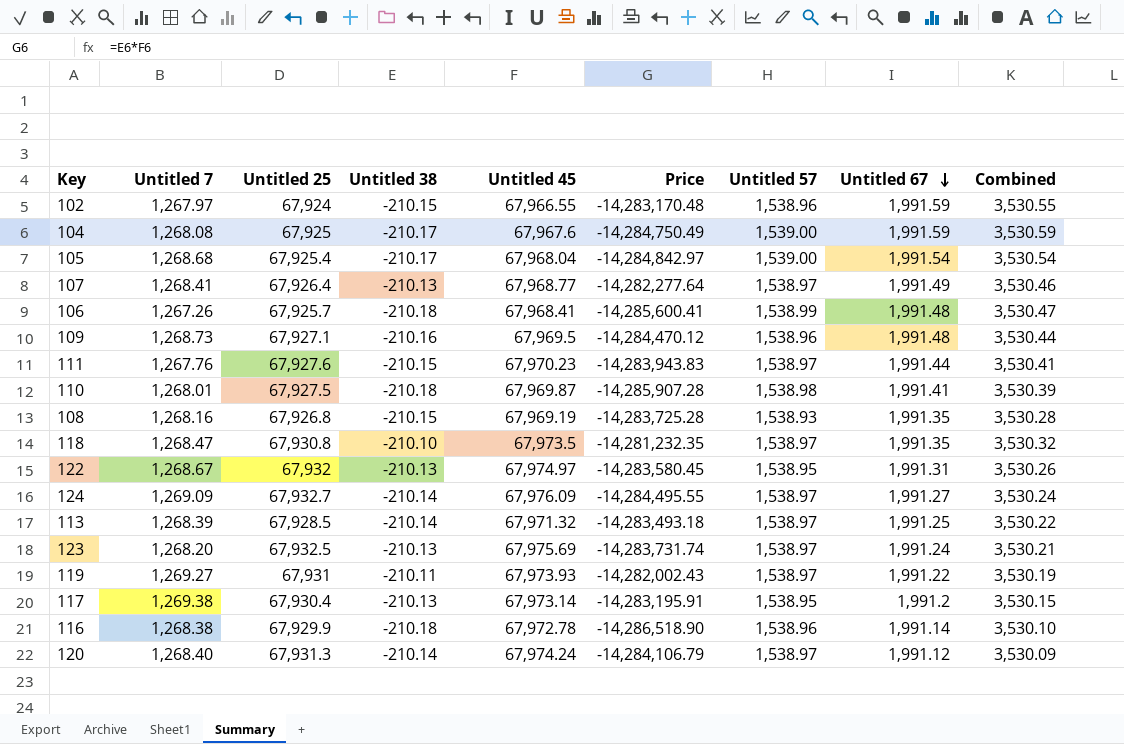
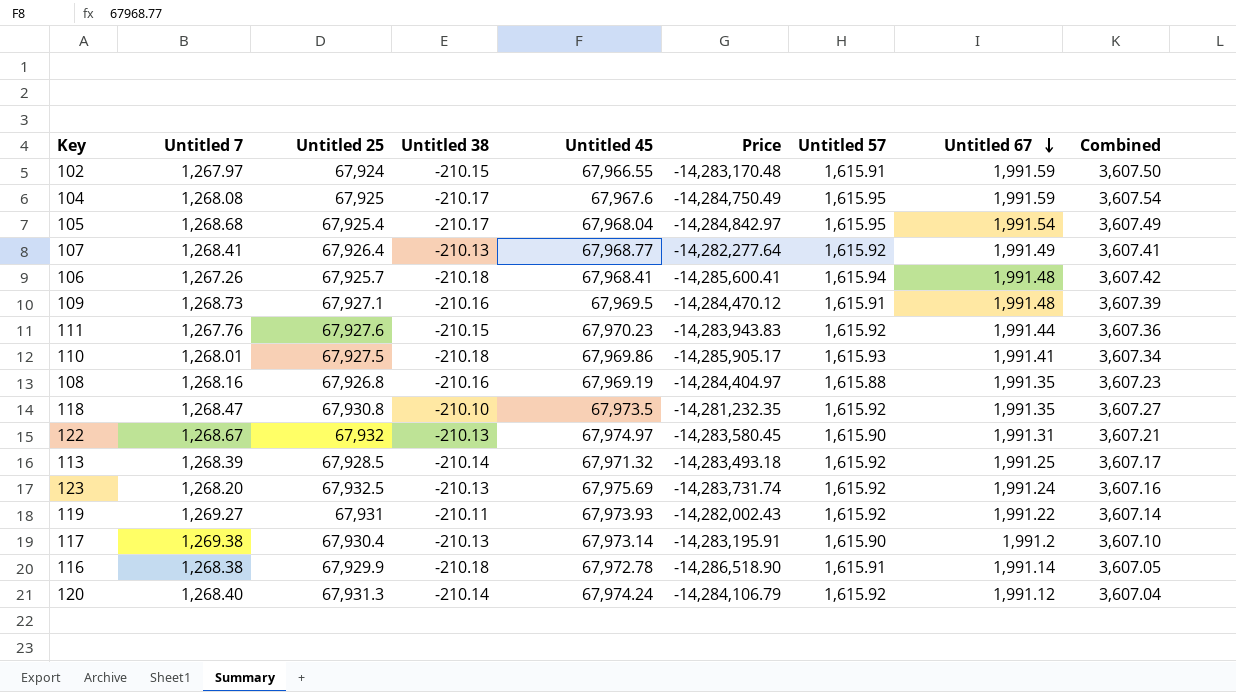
row 124: 1,269.09 | 67,932.7 | -210.14 | 67,976.09 | -14,284,495.55 | 1,538.97 | 1,991.27 | 3,530.24 -> none
102 | Untitled 57: 1,538.96 -> 1,615.91
102 | Combined: 3,530.55 -> 3,607.50
104 | Untitled 57: 1,539.00 -> 1,615.95
104 | Combined: 3,530.59 -> 3,607.54
105 | Untitled 57: 1,539.00 -> 1,615.95
105 | Combined: 3,530.54 -> 3,607.49
107 | Untitled 57: 1,538.97 -> 1,615.92
107 | Combined: 3,530.46 -> 3,607.41
106 | Untitled 57: 1,538.99 -> 1,615.94
106 | Combined: 3,530.47 -> 3,607.42
109 | Untitled 57: 1,538.96 -> 1,615.91
109 | Combined: 3,530.44 -> 3,607.39
111 | Untitled 57: 1,538.97 -> 1,615.92
111 | Combined: 3,530.41 -> 3,607.36
110 | Untitled 45: 67,969.87 -> 67,969.86
110 | Price: -14,285,907.28 -> -14,285,905.17
110 | Untitled 57: 1,538.98 -> 1,615.93
110 | Combined: 3,530.39 -> 3,607.34
108 | Untitled 38: -210.15 -> -210.16
108 | Price: -14,283,725.28 -> -14,284,404.97
108 | Untitled 57: 1,538.93 -> 1,615.88
108 | Combined: 3,530.28 -> 3,607.23
118 | Untitled 57: 1,538.97 -> 1,615.92
118 | Combined: 3,530.32 -> 3,607.27
122 | Untitled 57: 1,538.95 -> 1,615.90
122 | Combined: 3,530.26 -> 3,607.21
113 | Untitled 57: 1,538.97 -> 1,615.92
113 | Combined: 3,530.22 -> 3,607.17
123 | Untitled 57: 1,538.97 -> 1,615.92
123 | Combined: 3,530.21 -> 3,607.16
119 | Untitled 57: 1,538.97 -> 1,615.92
119 | Combined: 3,530.19 -> 3,607.14
117 | Untitled 57: 1,538.95 -> 1,615.90
117 | Combined: 3,530.15 -> 3,607.10
116 | Untitled 57: 1,538.96 -> 1,615.91
116 | Combined: 3,530.10 -> 3,607.05
120 | Untitled 57: 1,538.97 -> 1,615.92
120 | Combined: 3,530.09 -> 3,607.04

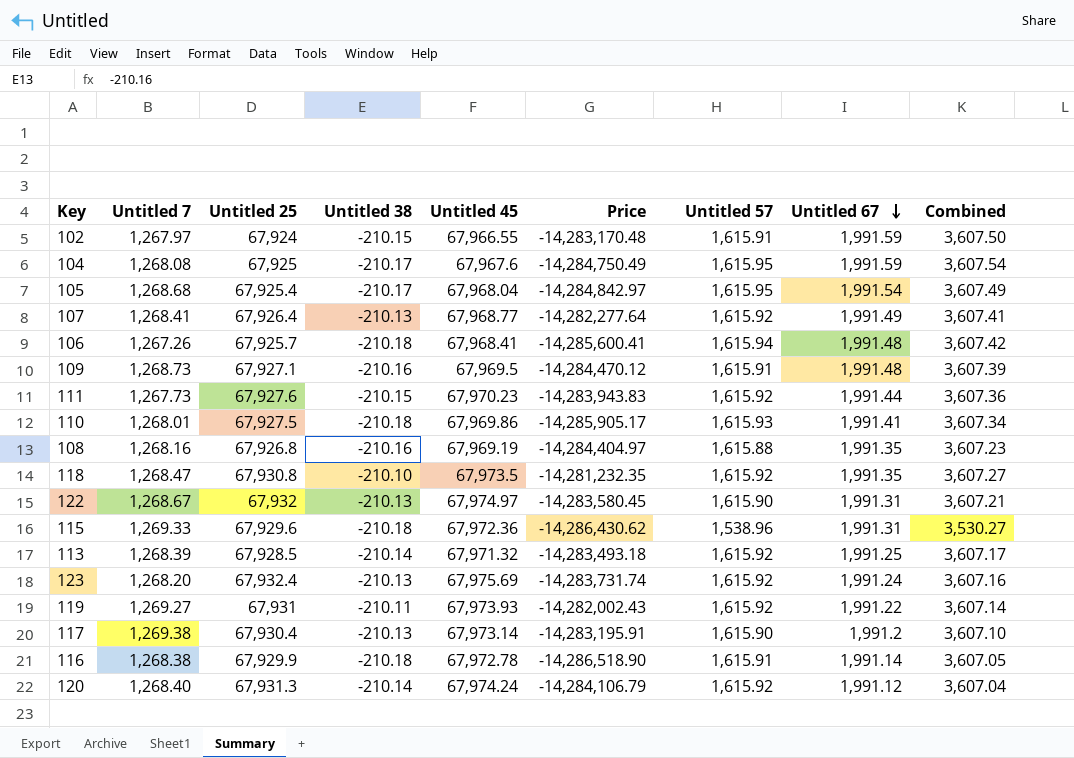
111 | Untitled 7: 1,267.76 -> 1,267.73
row 115: none -> 1,269.33 | 67,929.6 | -210.18 | 67,972.36 | -14,286,430.62 | 1,538.96 | 1,991.31 | 3,530.27
123 | Untitled 25: 67,932.5 -> 67,932.4

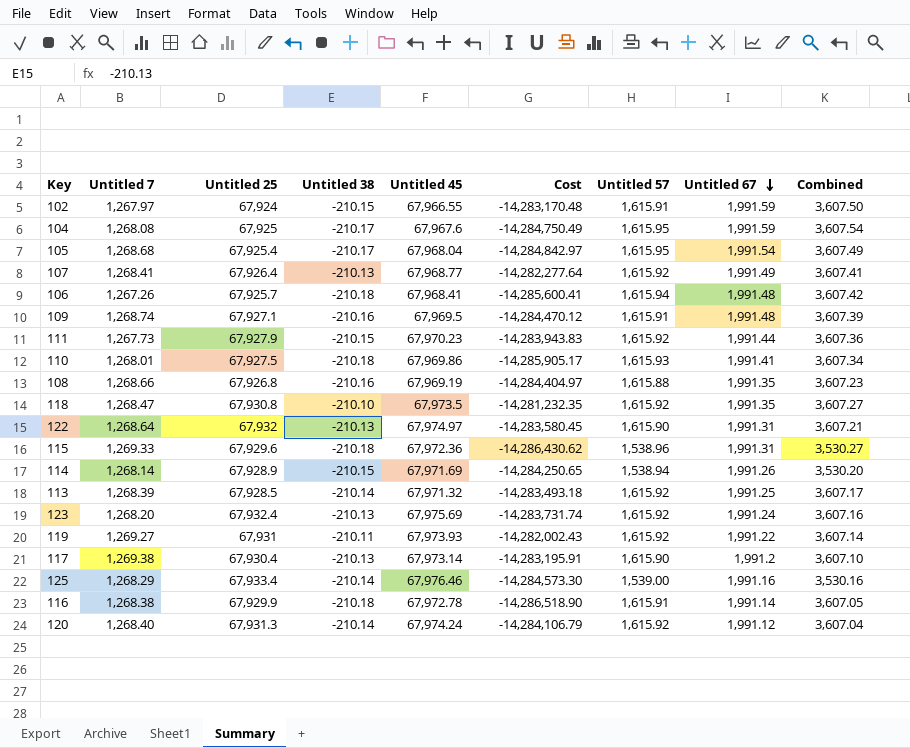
column name: Price -> Cost
109 | Untitled 7: 1,268.73 -> 1,268.74
111 | Untitled 25: 67,927.6 -> 67,927.9
108 | Untitled 7: 1,268.16 -> 1,268.66
122 | Untitled 7: 1,268.67 -> 1,268.64
row 114: none -> 1,268.14 | 67,928.9 | -210.15 | 67,971.69 | -14,284,250.65 | 1,538.94 | 1,991.26 | 3,530.20
row 125: none -> 1,268.29 | 67,933.4 | -210.14 | 67,976.46 | -14,284,573.30 | 1,539.00 | 1,991.16 | 3,530.16

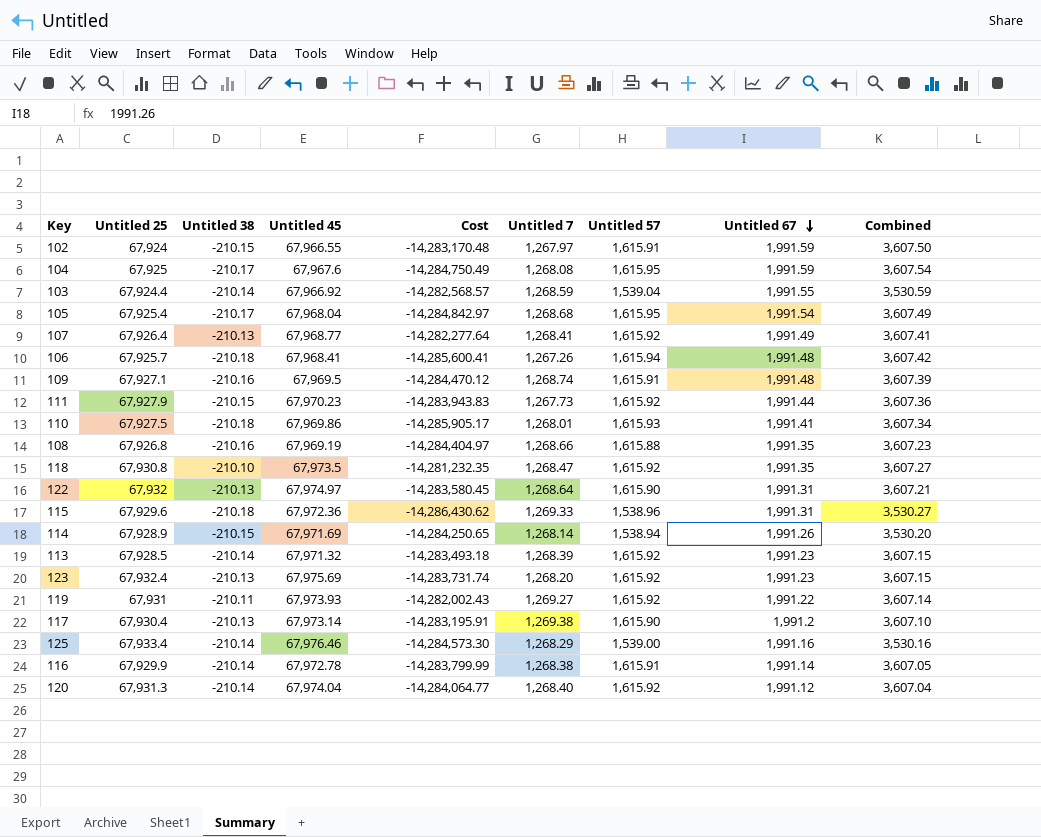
column Untitled 7 | position: 2 -> 6
row 103: none -> 67,924.4 | -210.14 | 67,966.92 | -14,282,568.57 | 1,268.59 | 1,539.04 | 1,991.55 | 3,530.59
113 | Untitled 67: 1,991.25 -> 1,991.23
113 | Combined: 3,607.17 -> 3,607.15
123 | Untitled 67: 1,991.24 -> 1,991.23
123 | Combined: 3,607.16 -> 3,607.15
116 | Untitled 38: -210.18 -> -210.14
116 | Cost: -14,286,518.90 -> -14,283,799.99
120 | Untitled 45: 67,974.24 -> 67,974.04
120 | Cost: -14,284,106.79 -> -14,284,064.77

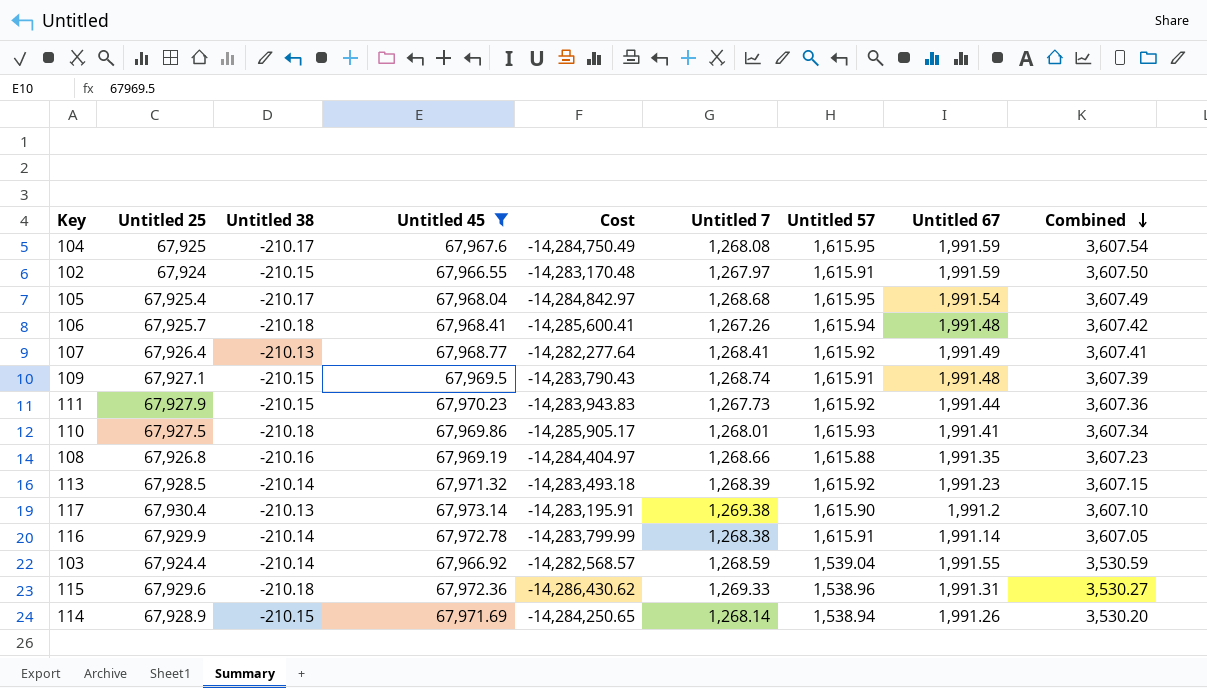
filter: none -> Untitled 45 <= 67,973.14
row order: Untitled 67 descending -> Combined descending
109 | Untitled 38: -210.16 -> -210.15
109 | Cost: -14,284,470.12 -> -14,283,790.43

